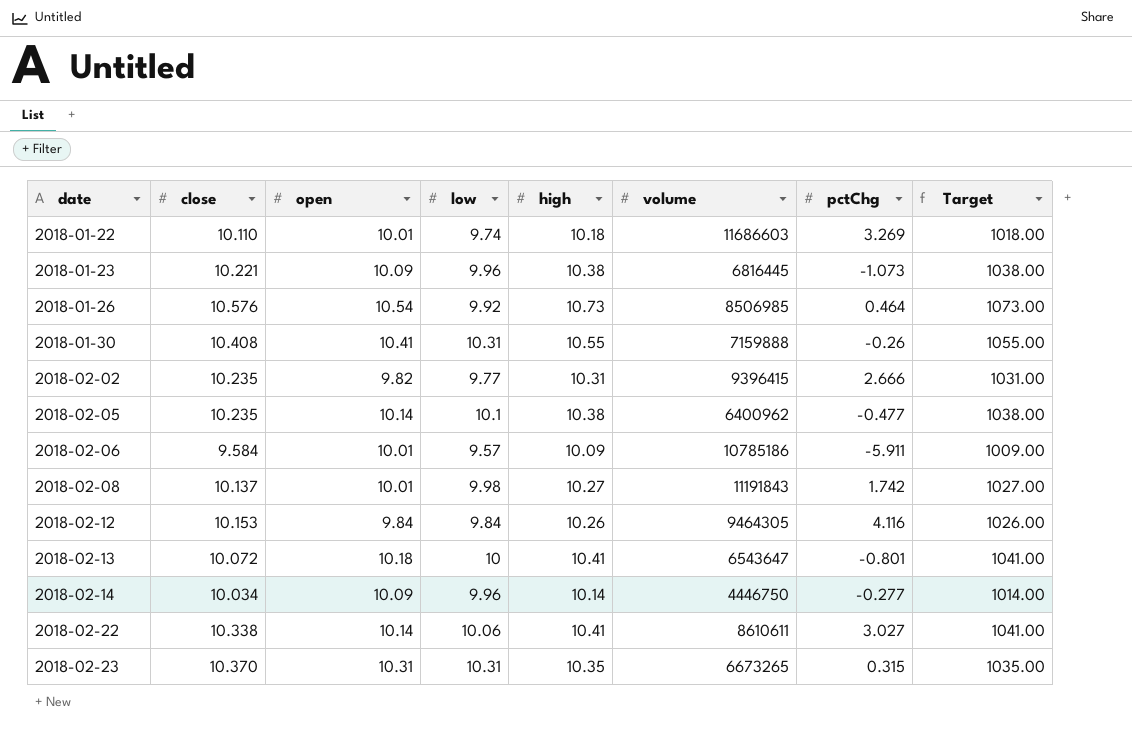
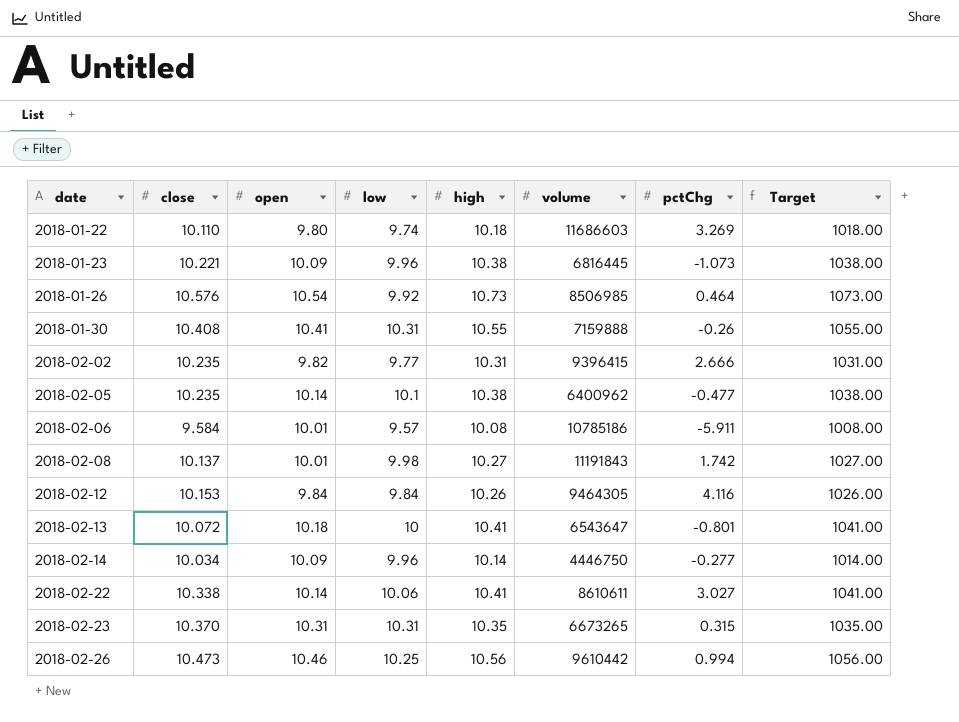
2018-01-22 | open: 10.01 -> 9.80
2018-02-06 | high: 10.09 -> 10.08
2018-02-06 | Target: 1009.00 -> 1008.00
row 2018-02-26: none -> 10.473 | 10.46 | 10.25 | 10.56 | 9610442 | 0.994 | 1056.00

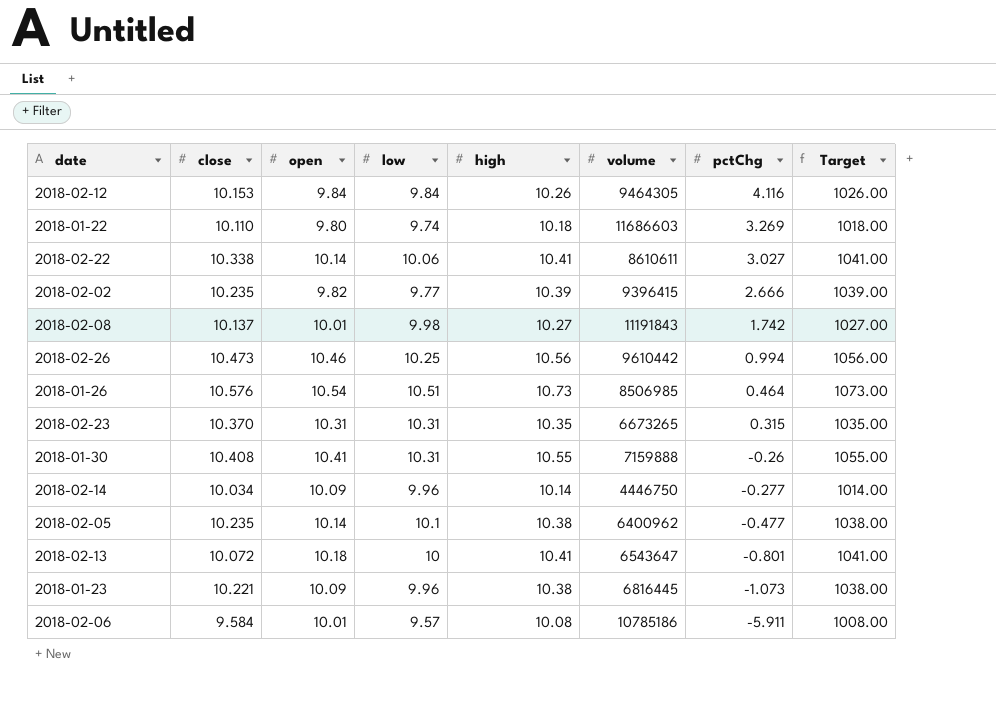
row order: date ascending -> pctChg descending
2018-02-02 | high: 10.31 -> 10.39
2018-02-02 | Target: 1031.00 -> 1039.00
2018-01-26 | low: 9.92 -> 10.51

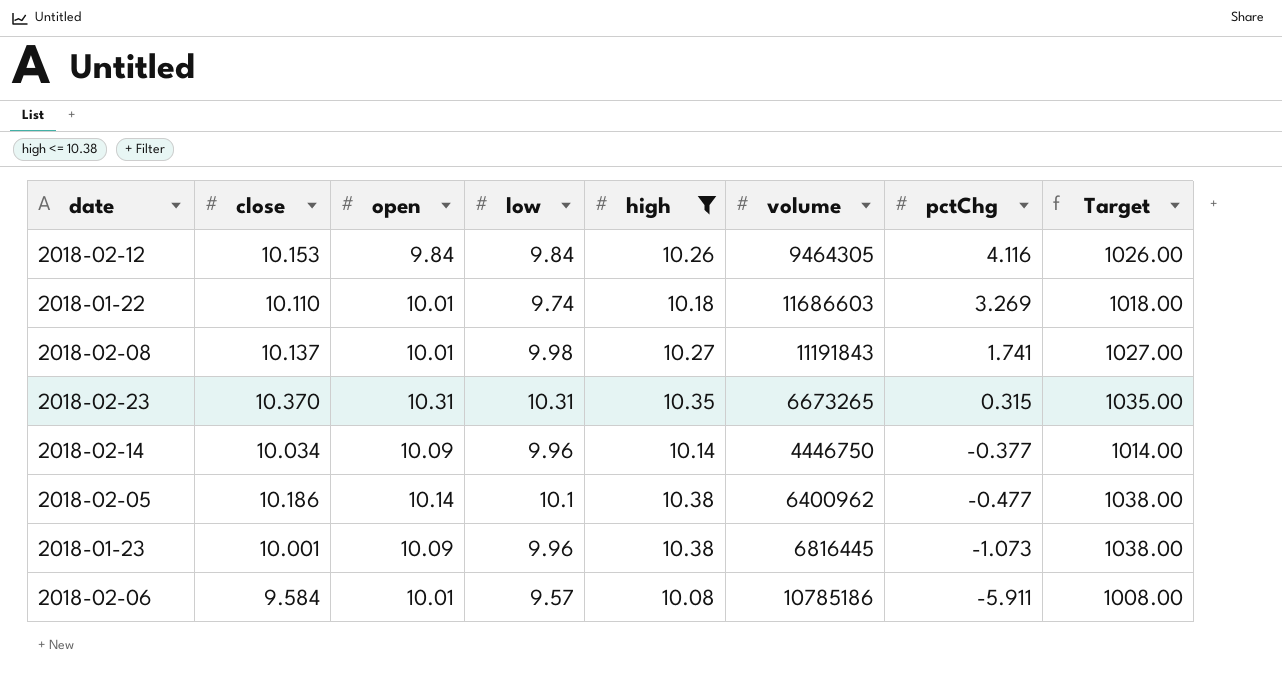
filter: none -> high <= 10.38
2018-01-22 | open: 9.80 -> 10.01
2018-02-08 | pctChg: 1.742 -> 1.741
2018-02-14 | pctChg: -0.277 -> -0.377
2018-02-05 | close: 10.235 -> 10.186
2018-01-23 | close: 10.221 -> 10.001

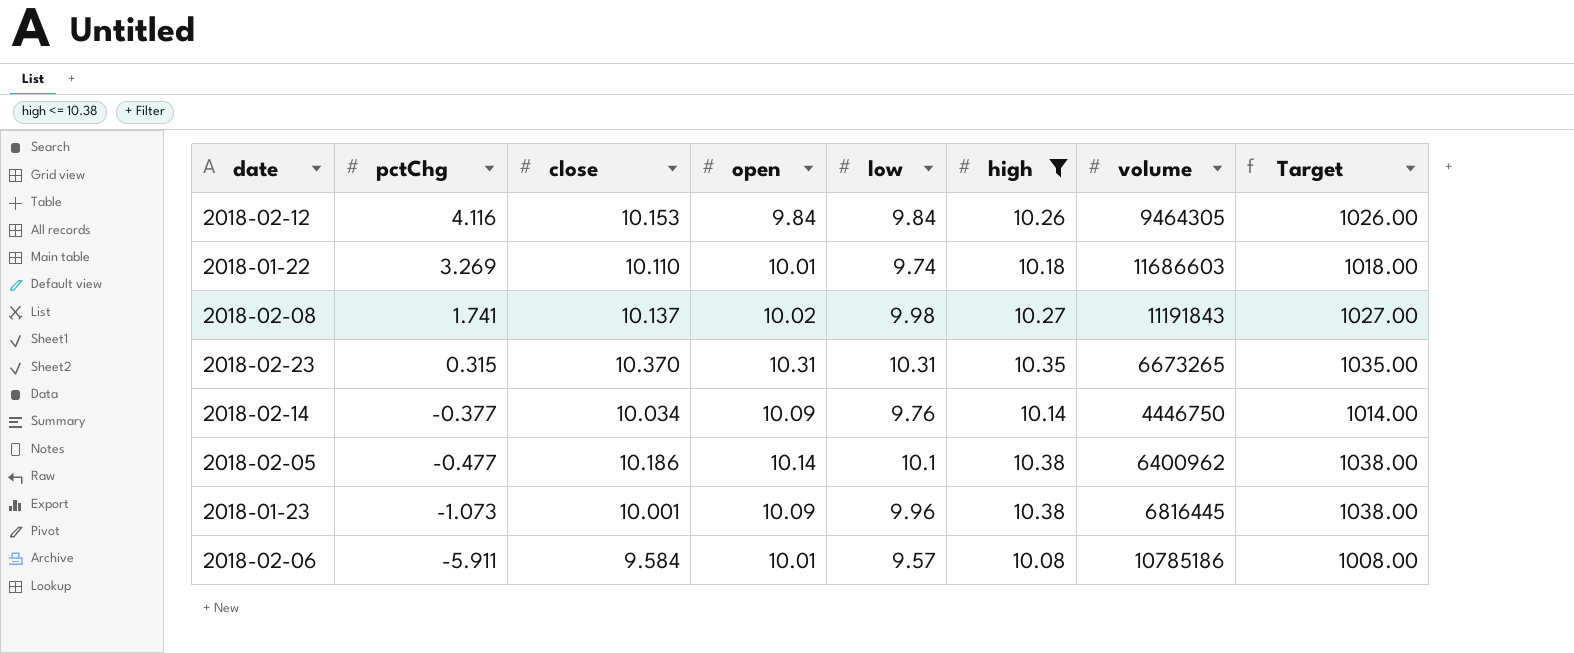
column pctChg | position: 7 -> 2
2018-02-08 | open: 10.01 -> 10.02
2018-02-14 | low: 9.96 -> 9.76

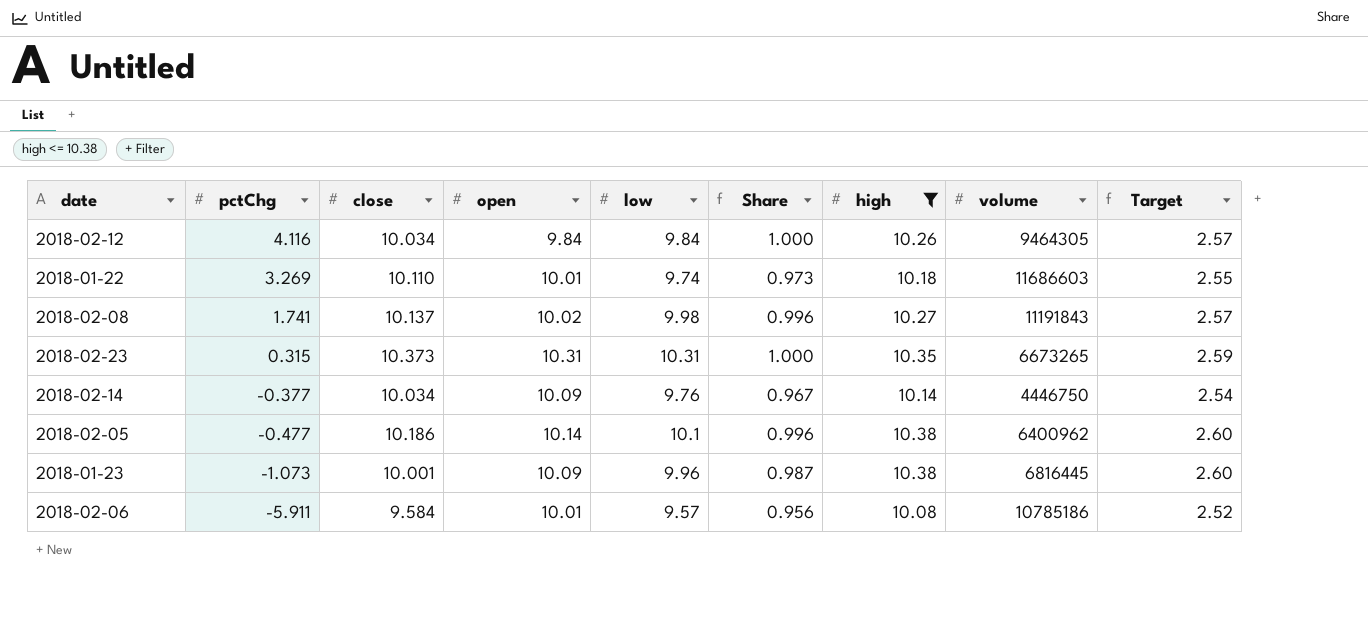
column Share | formula: none -> [low] / [open]
column Target | formula: [high] * 100 -> [high] * 0.25
2018-02-12 | close: 10.153 -> 10.034
2018-02-23 | close: 10.370 -> 10.373

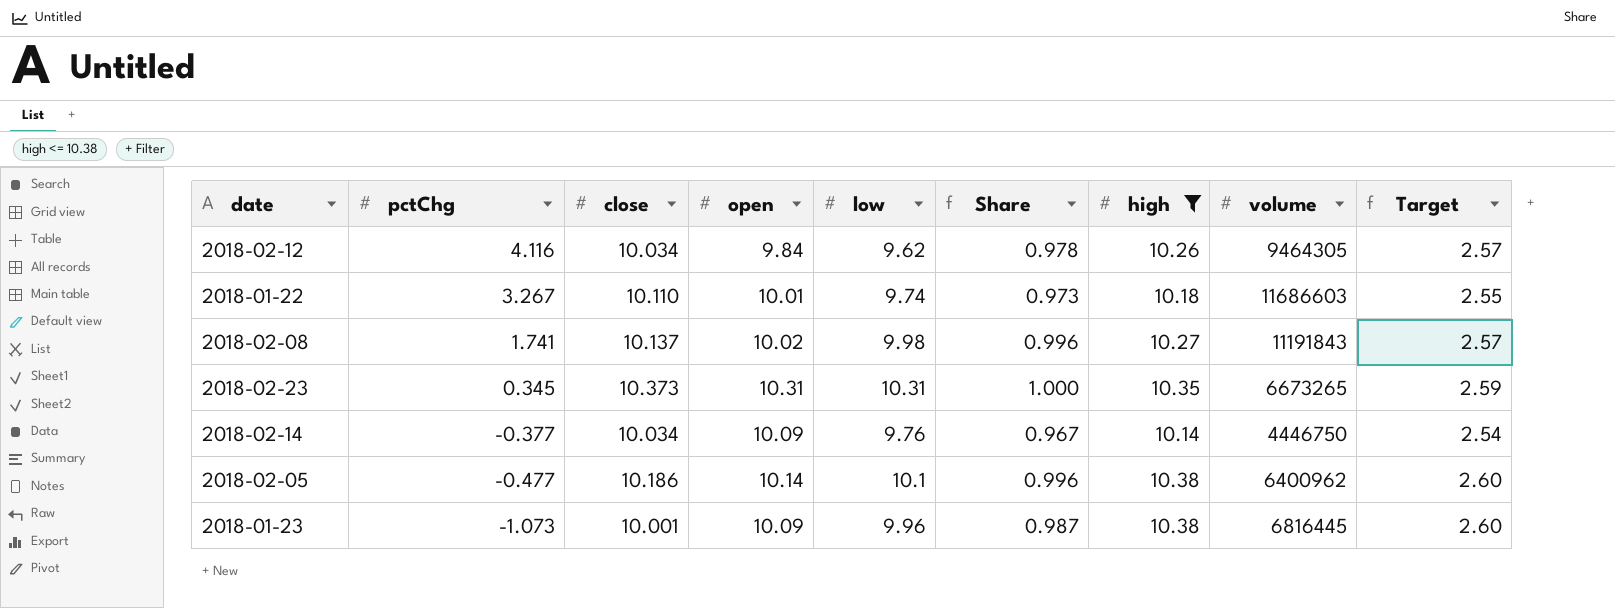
row 2018-02-06: -5.911 | 9.584 | 10.01 | 9.57 | 0.956 | 10.08 | 10785186 | 2.52 -> none
2018-02-12 | low: 9.84 -> 9.62
2018-02-12 | Share: 1.000 -> 0.978
2018-01-22 | pctChg: 3.269 -> 3.267
2018-02-23 | pctChg: 0.315 -> 0.345

